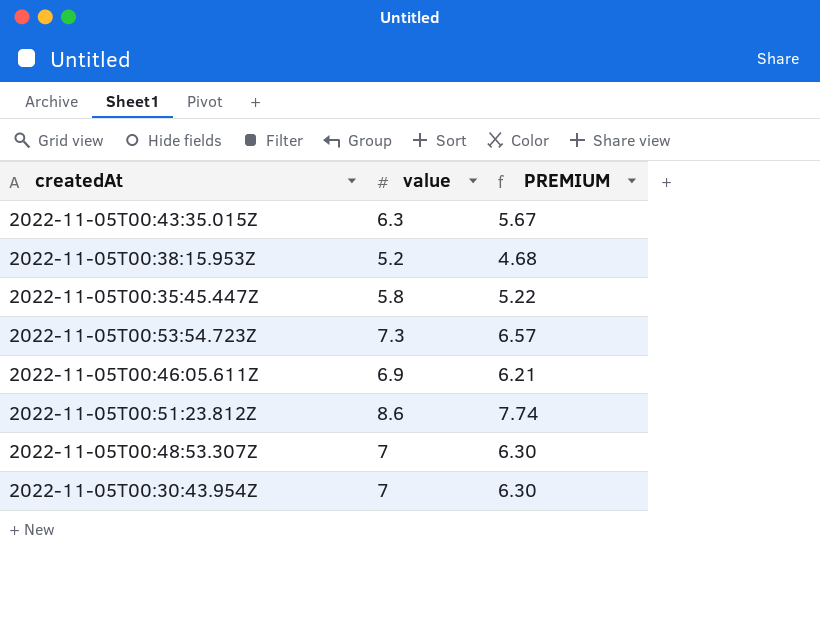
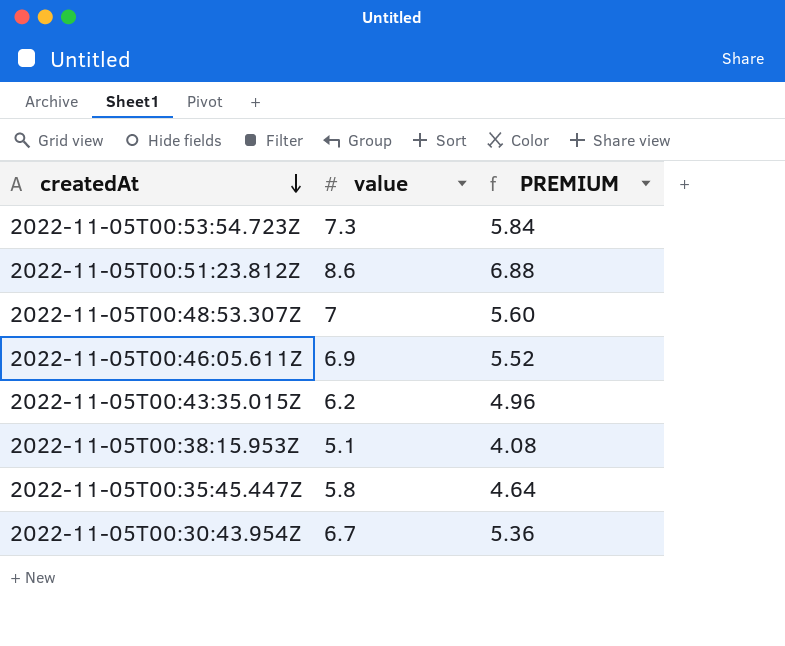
row order: none -> createdAt descending
column PREMIUM | formula: [value] * 0.9 -> [value] * 0.8
2022-11-05T00:43:35.015Z | value: 6.3 -> 6.2
2022-11-05T00:38:15.953Z | value: 5.2 -> 5.1
2022-11-05T00:30:43.954Z | value: 7 -> 6.7

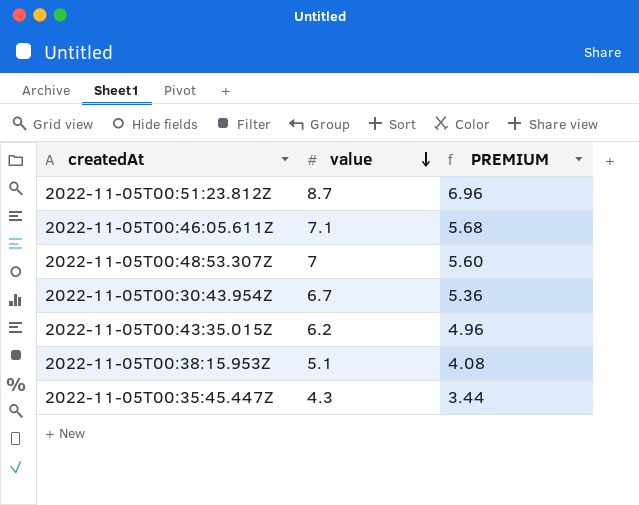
row order: createdAt descending -> value descending
row 2022-11-05T00:53:54.723Z: 7.3 | 5.84 -> none
2022-11-05T00:51:23.812Z | value: 8.6 -> 8.7
2022-11-05T00:51:23.812Z | PREMIUM: 6.88 -> 6.96
2022-11-05T00:46:05.611Z | value: 6.9 -> 7.1
2022-11-05T00:46:05.611Z | PREMIUM: 5.52 -> 5.68
2022-11-05T00:35:45.447Z | value: 5.8 -> 4.3
2022-11-05T00:35:45.447Z | PREMIUM: 4.64 -> 3.44

